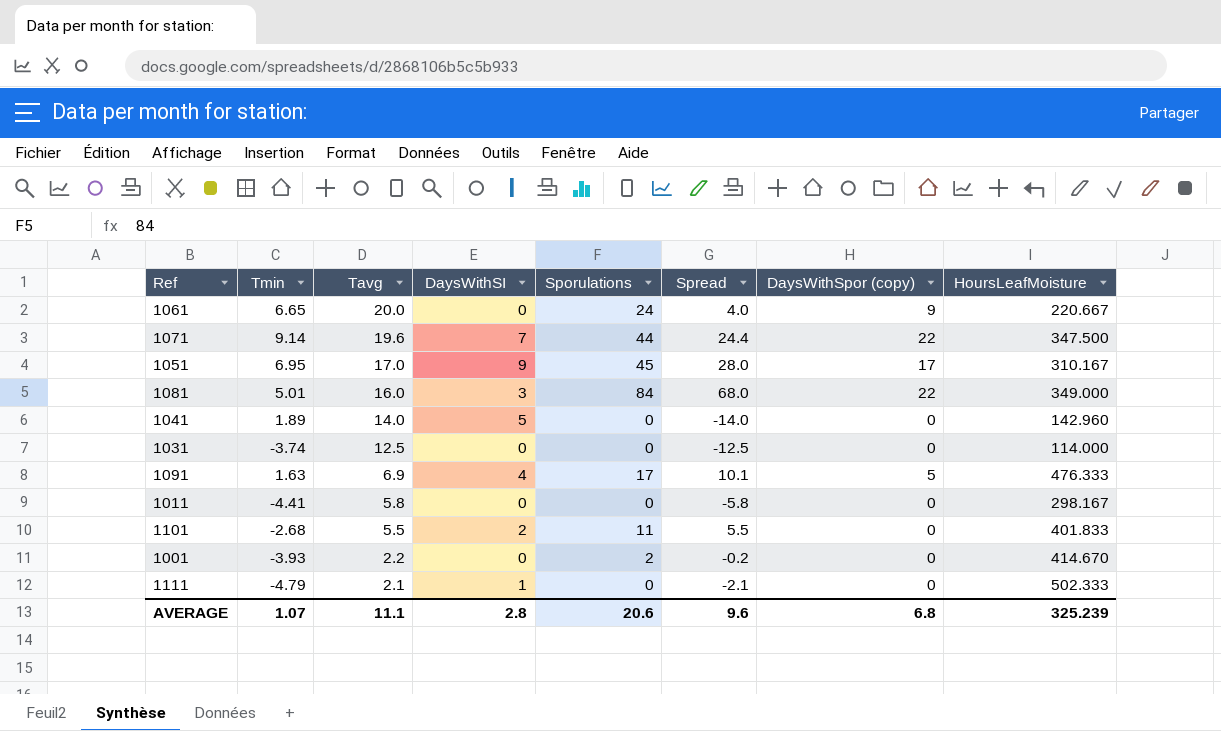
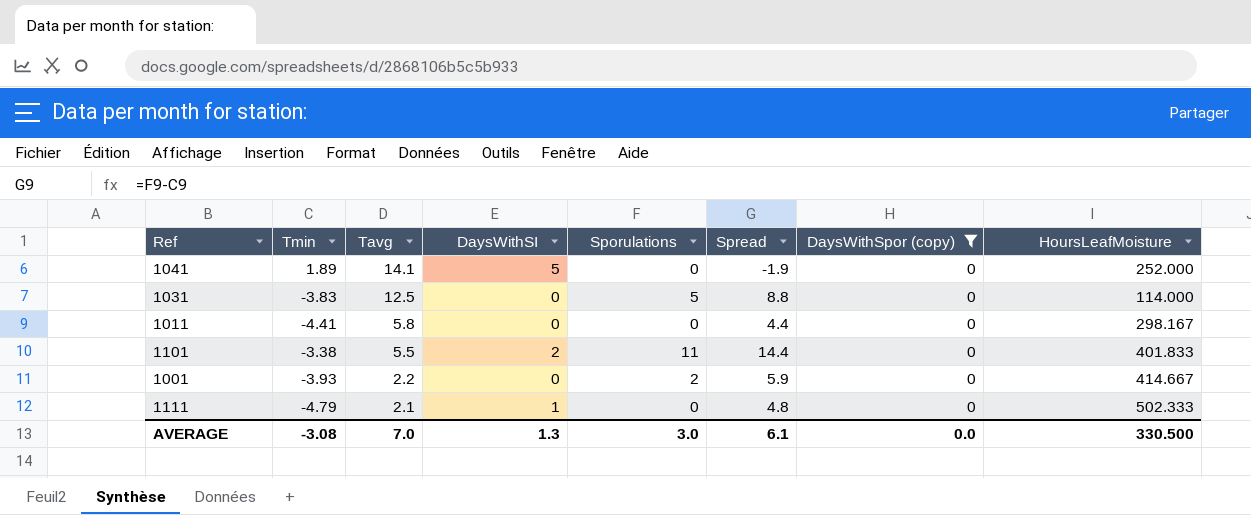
filter: none -> DaysWithSpor (copy) = 0
column Spread | formula: [Sporulations] - [Tavg] -> [Sporulations] - [Tmin]
1041 | Tavg: 14.0 -> 14.1
1041 | HoursLeafMoisture: 142.960 -> 252.000
1031 | Tmin: -3.74 -> -3.83
1031 | Sporulations: 0 -> 5
1101 | Tmin: -2.68 -> -3.38
1001 | HoursLeafMoisture: 414.670 -> 414.667
AVERAGE | Tmin: 1.07 -> -3.08
AVERAGE | Tavg: 11.1 -> 7.0
AVERAGE | DaysWithSI: 2.8 -> 1.3
AVERAGE | Sporulations: 20.6 -> 3.0
AVERAGE | Spread: 9.6 -> 6.1
AVERAGE | DaysWithSpor (copy): 6.8 -> 0.0
AVERAGE | HoursLeafMoisture: 325.239 -> 330.500

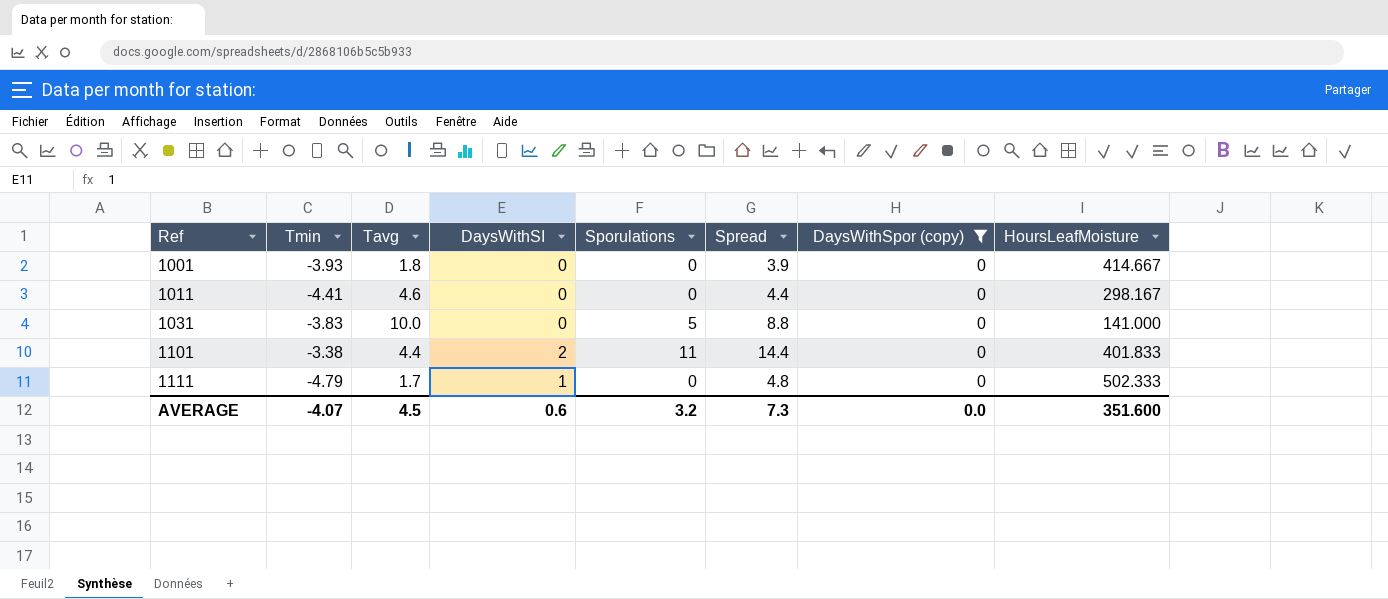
row order: Tavg descending -> Ref ascending
row 1041: 1.89 | 14.1 | 5 | 0 | -1.9 | 0 | 252.000 -> none
1001 | Tavg: 2.2 -> 1.8
1001 | Sporulations: 2 -> 0
1001 | Spread: 5.9 -> 3.9
1011 | Tavg: 5.8 -> 4.6
1031 | Tavg: 12.5 -> 10.0
1031 | HoursLeafMoisture: 114.000 -> 141.000
1101 | Tavg: 5.5 -> 4.4
1111 | Tavg: 2.1 -> 1.7
AVERAGE | Tmin: -3.08 -> -4.07
AVERAGE | Tavg: 7.0 -> 4.5
AVERAGE | DaysWithSI: 1.3 -> 0.6
AVERAGE | Sporulations: 3.0 -> 3.2
AVERAGE | Spread: 6.1 -> 7.3
AVERAGE | HoursLeafMoisture: 330.500 -> 351.600

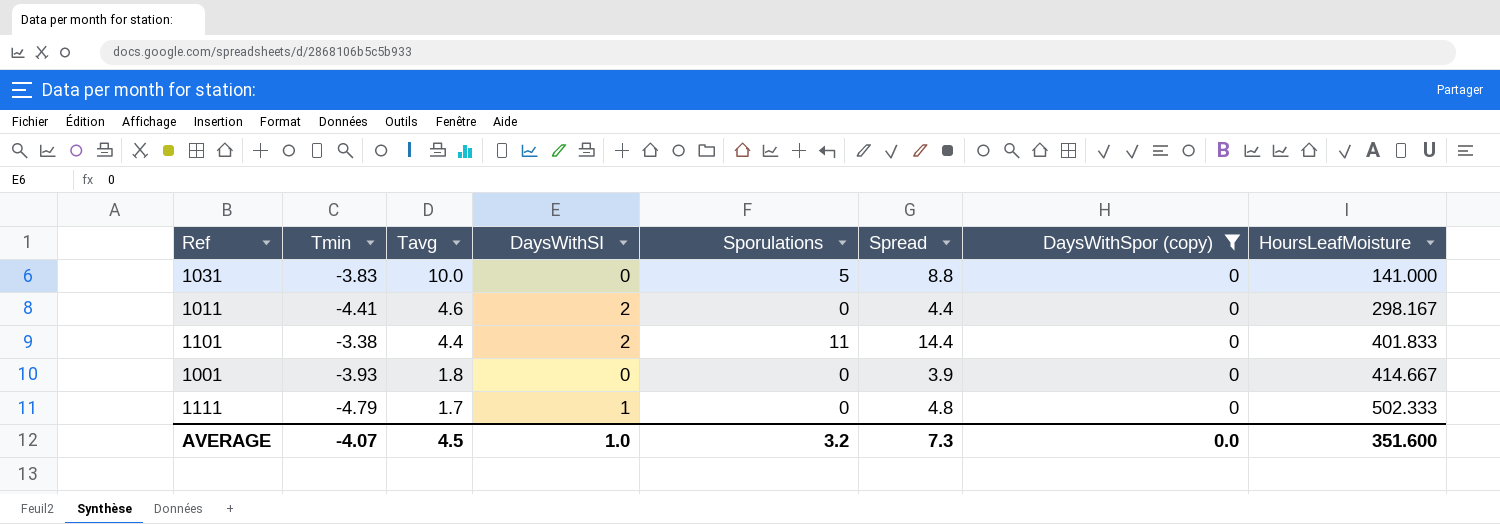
row order: Ref ascending -> Tavg descending
1011 | DaysWithSI: 0 -> 2
AVERAGE | DaysWithSI: 0.6 -> 1.0

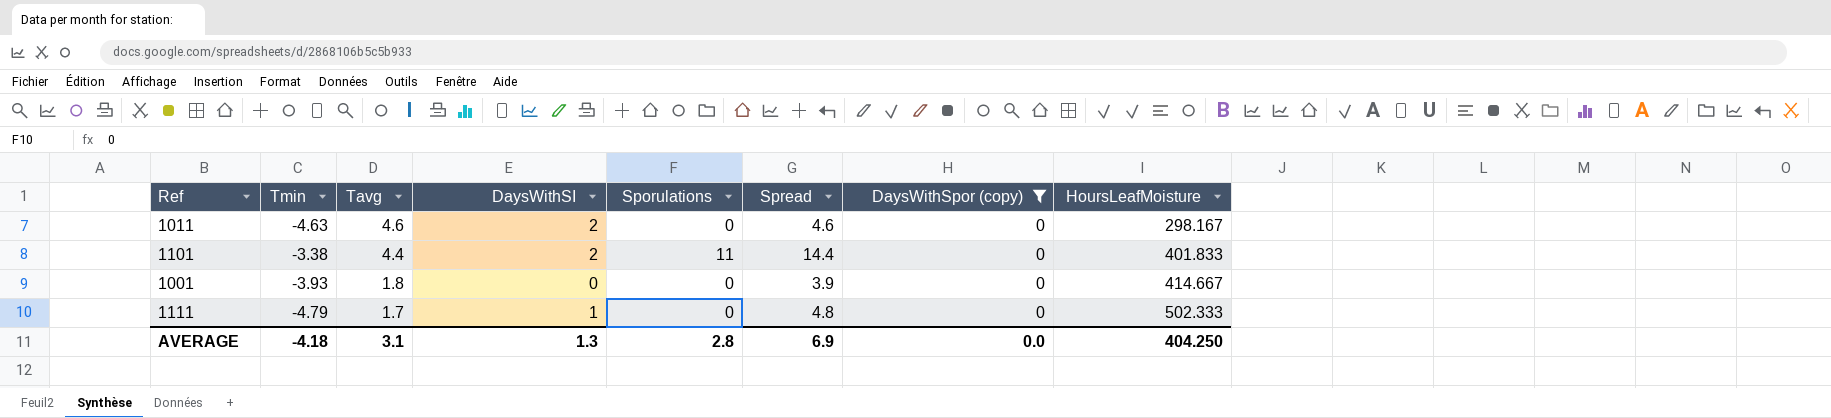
row 1031: -3.83 | 10.0 | 0 | 5 | 8.8 | 0 | 141.000 -> none
1011 | Tmin: -4.41 -> -4.63
1011 | Spread: 4.4 -> 4.6
AVERAGE | Tmin: -4.07 -> -4.18
AVERAGE | Tavg: 4.5 -> 3.1
AVERAGE | DaysWithSI: 1.0 -> 1.3
AVERAGE | Sporulations: 3.2 -> 2.8
AVERAGE | Spread: 7.3 -> 6.9
AVERAGE | HoursLeafMoisture: 351.600 -> 404.250

